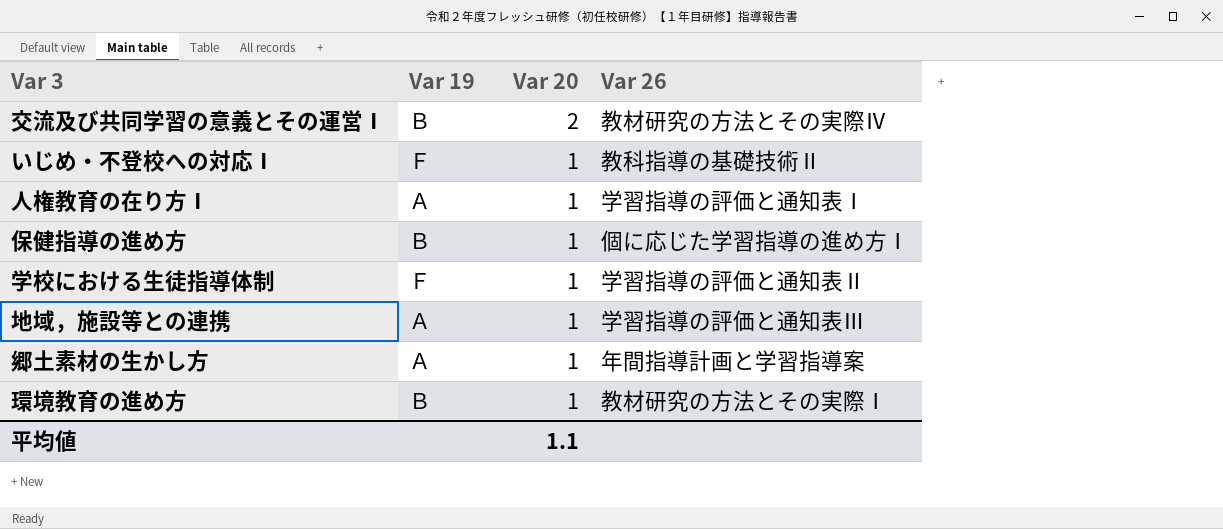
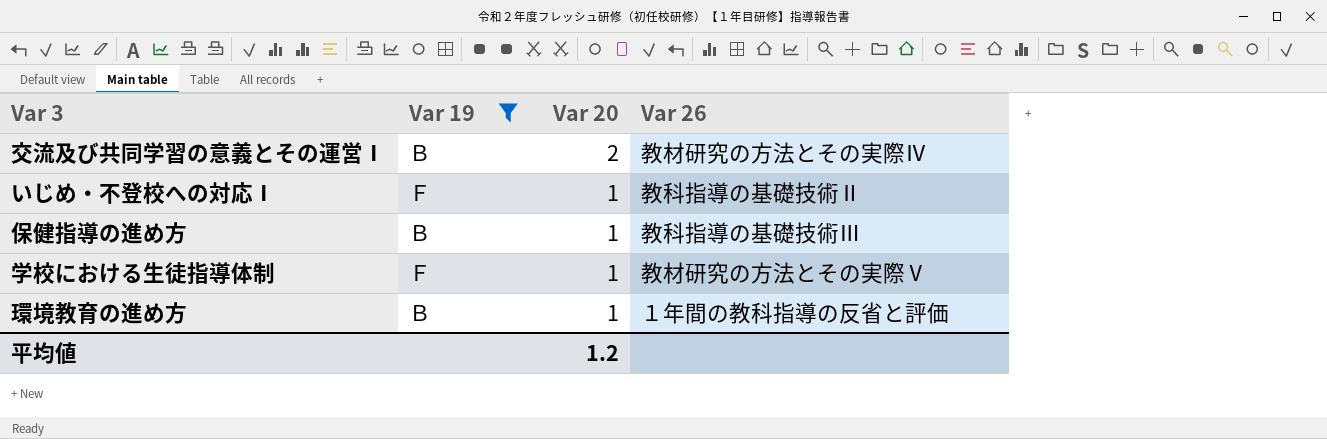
filter: none -> Var 19 != Ａ
保健指導の進め方 | Var 26: 個に応じた学習指導の進め方Ⅰ -> 教科指導の基礎技術Ⅲ
学校における生徒指導体制 | Var 26: 学習指導の評価と通知表Ⅱ -> 教材研究の方法とその実際Ⅴ
環境教育の進め方 | Var 26: 教材研究の方法とその実際Ⅰ -> １年間の教科指導の反省と評価
平均値 | Var 20: 1.1 -> 1.2

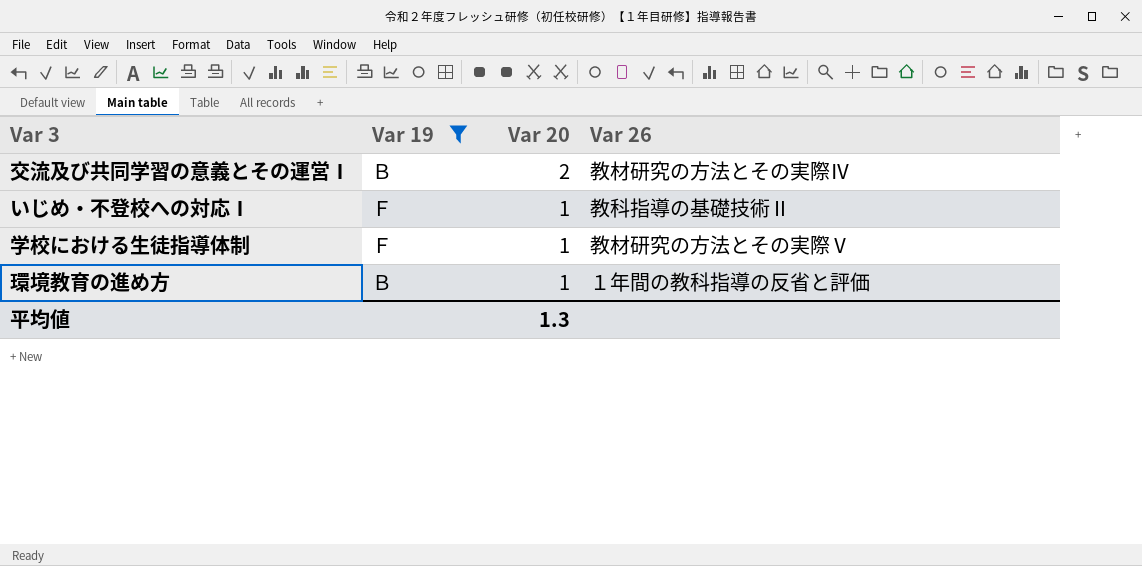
row 保健指導の進め方: Ｂ | 1 | 教科指導の基礎技術Ⅲ -> none
平均値 | Var 20: 1.2 -> 1.3

